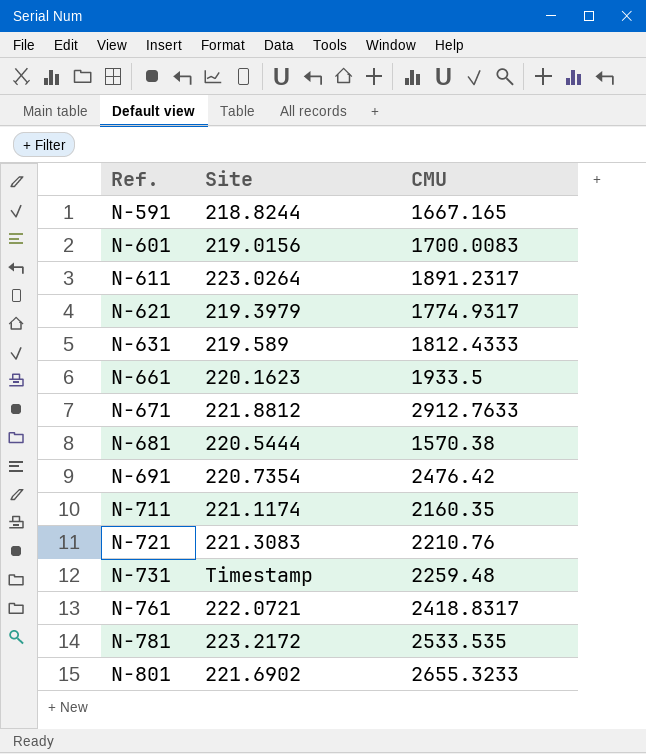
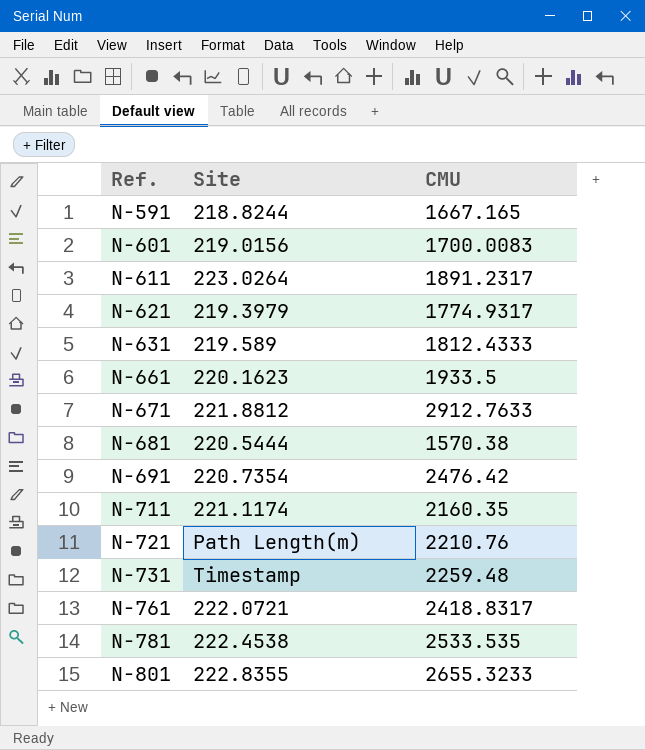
N-721 | Site: 221.3083 -> Path Length(m)
N-781 | Site: 223.2172 -> 222.4538
N-801 | Site: 221.6902 -> 222.8355

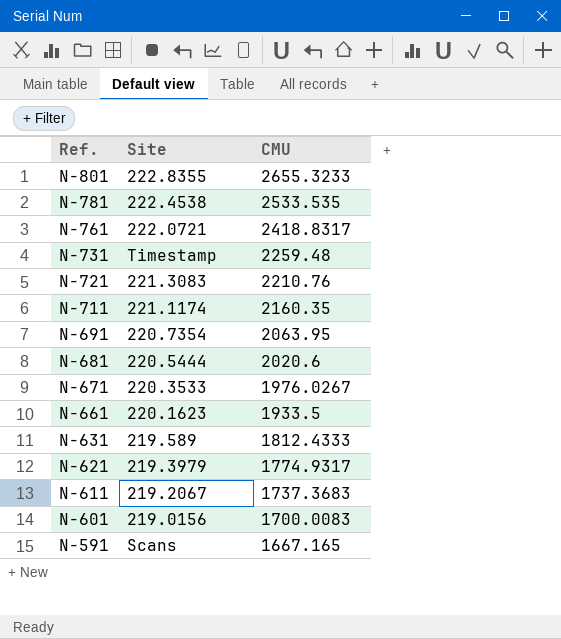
row order: Ref. ascending -> Ref. descending
N-721 | Site: Path Length(m) -> 221.3083
N-691 | CMU: 2476.42 -> 2063.95
N-681 | CMU: 1570.38 -> 2020.6
N-671 | Site: 221.8812 -> 220.3533
N-671 | CMU: 2912.7633 -> 1976.0267
N-611 | Site: 223.0264 -> 219.2067
N-611 | CMU: 1891.2317 -> 1737.3683
N-591 | Site: 218.8244 -> Scans

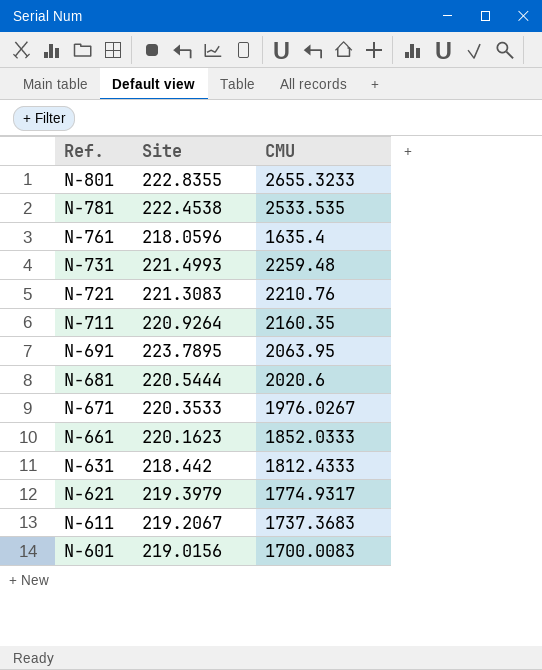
row N-591: Scans | 1667.165 -> none
N-761 | Site: 222.0721 -> 218.0596
N-761 | CMU: 2418.8317 -> 1635.4
N-731 | Site: Timestamp -> 221.4993
N-711 | Site: 221.1174 -> 220.9264
N-691 | Site: 220.7354 -> 223.7895
N-661 | CMU: 1933.5 -> 1852.0333
N-631 | Site: 219.589 -> 218.442

